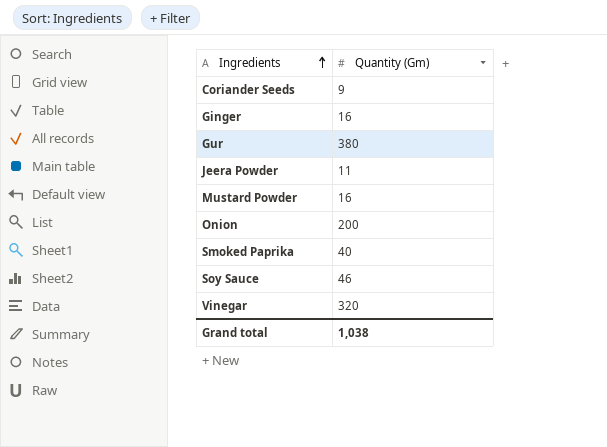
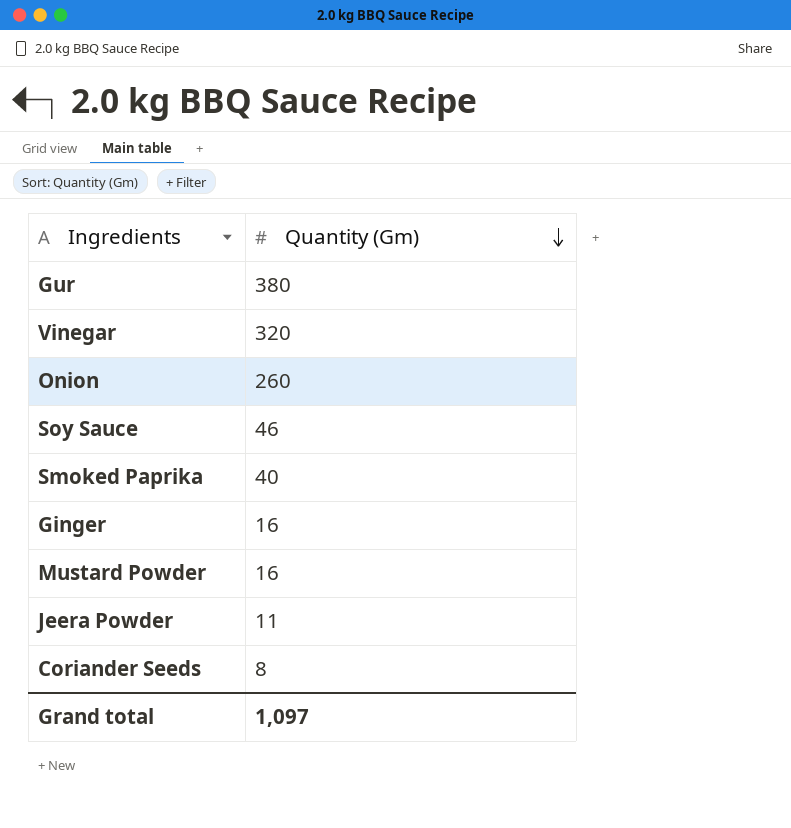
row order: Ingredients ascending -> Quantity (Gm) descending
Onion | Quantity (Gm): 200 -> 260
Coriander Seeds | Quantity (Gm): 9 -> 8
Grand total | Quantity (Gm): 1,038 -> 1,097

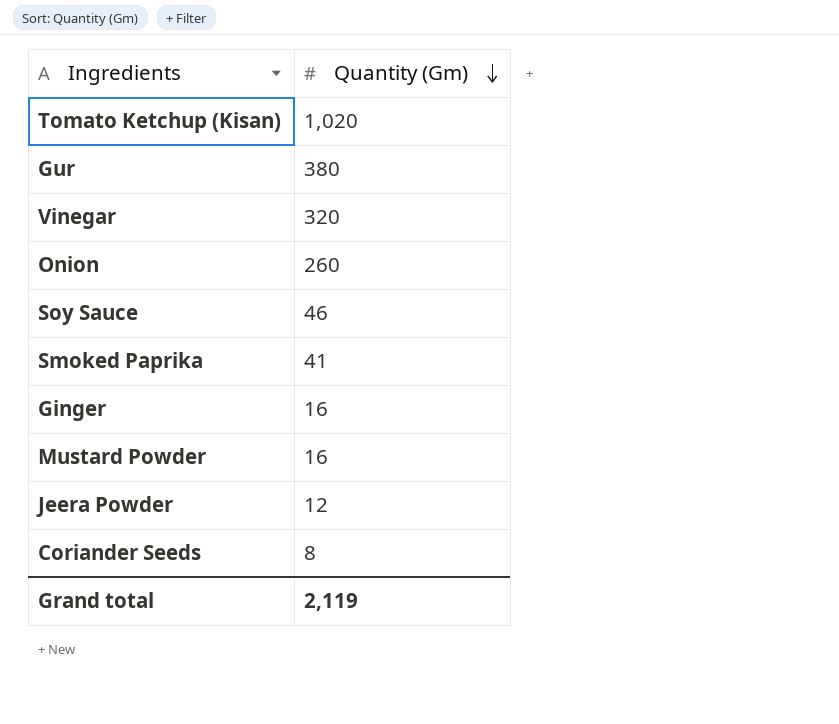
row Tomato Ketchup (Kisan): none -> 1,020
Smoked Paprika | Quantity (Gm): 40 -> 41
Jeera Powder | Quantity (Gm): 11 -> 12
Grand total | Quantity (Gm): 1,097 -> 2,119

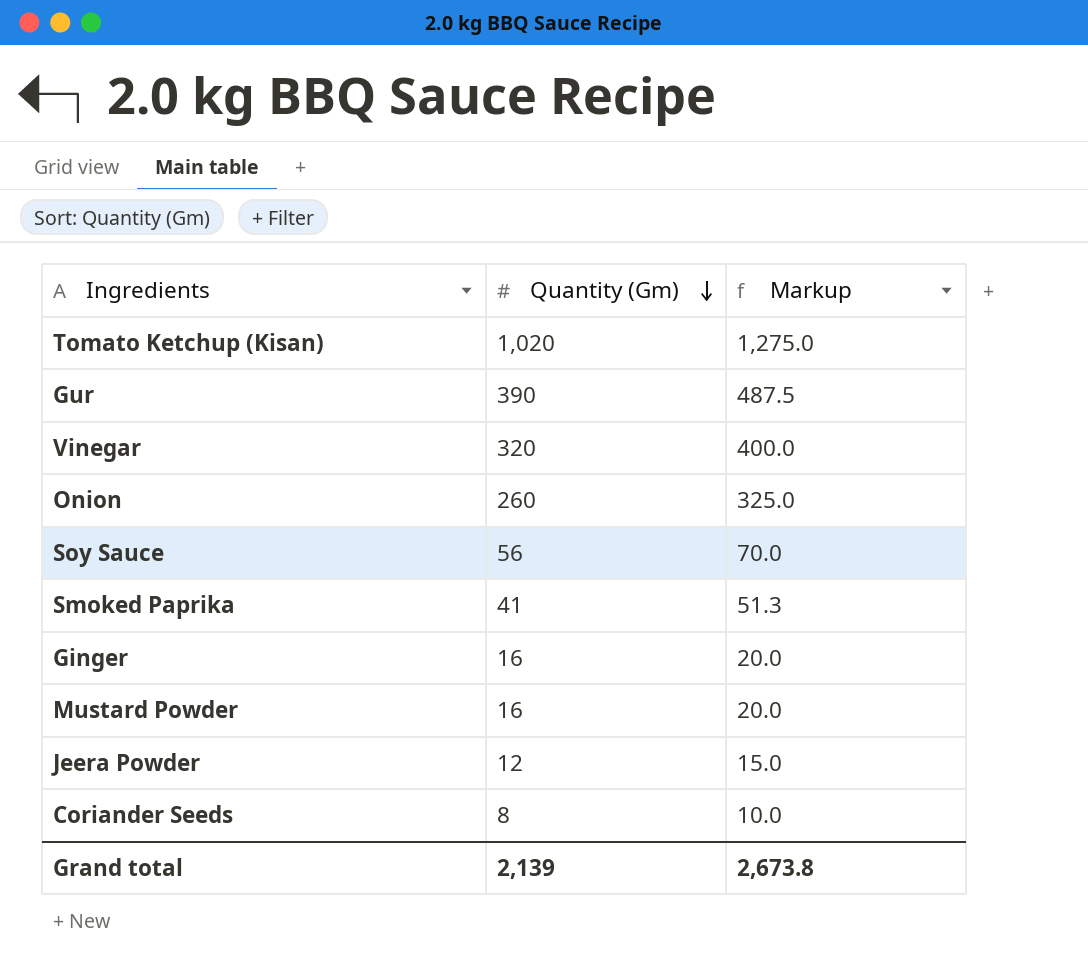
column Markup | formula: none -> [Quantity (Gm)] * 1.25
Gur | Quantity (Gm): 380 -> 390
Soy Sauce | Quantity (Gm): 46 -> 56
Grand total | Quantity (Gm): 2,119 -> 2,139

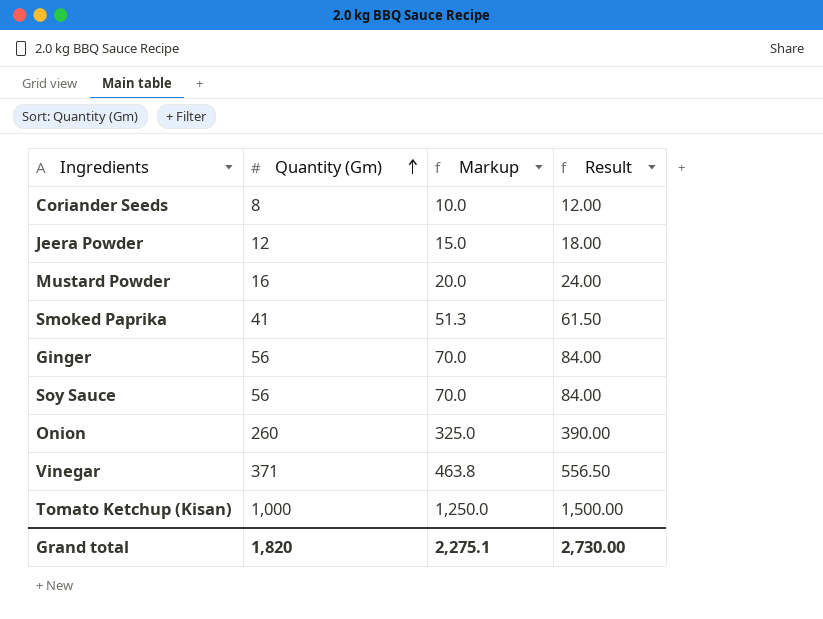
row order: Quantity (Gm) descending -> Quantity (Gm) ascending
column Result | formula: none -> [Quantity (Gm)] * 1.5
row Gur: 390 | 487.5 -> none
Ginger | Quantity (Gm): 16 -> 56
Ginger | Markup: 20.0 -> 70.0
Vinegar | Quantity (Gm): 320 -> 371
Vinegar | Markup: 400.0 -> 463.8
Tomato Ketchup (Kisan) | Quantity (Gm): 1,020 -> 1,000
Tomato Ketchup (Kisan) | Markup: 1,275.0 -> 1,250.0
Grand total | Quantity (Gm): 2,139 -> 1,820
Grand total | Markup: 2,673.8 -> 2,275.1

